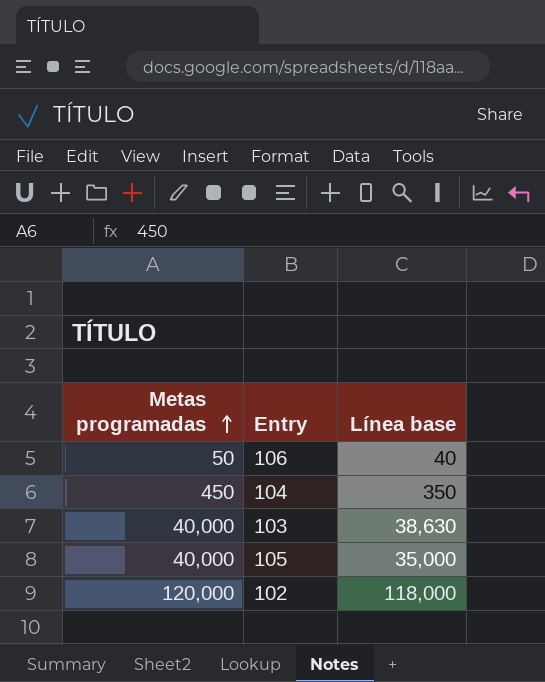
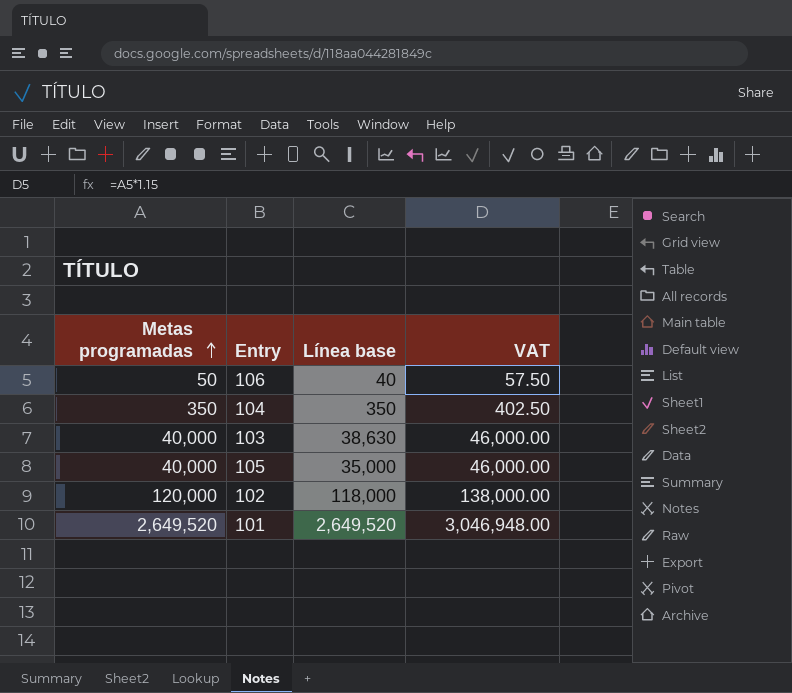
column VAT | formula: none -> [Metas programadas] * 1.15
104 | Metas programadas: 450 -> 350
row 101: none -> 2,649,520 | 2,649,520 | 3,046,948.00

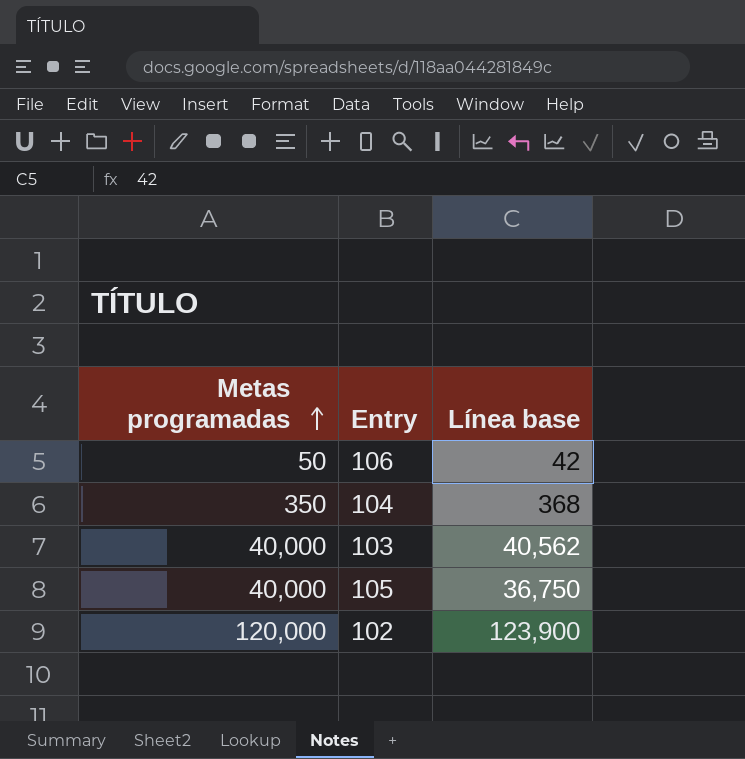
column VAT | formula: [Metas programadas] * 1.15 -> none
row 101: 2,649,520 | 2,649,520 | 3,046,948.00 -> none
106 | Línea base: 40 -> 42
104 | Línea base: 350 -> 368
103 | Línea base: 38,630 -> 40,562
105 | Línea base: 35,000 -> 36,750
102 | Línea base: 118,000 -> 123,900

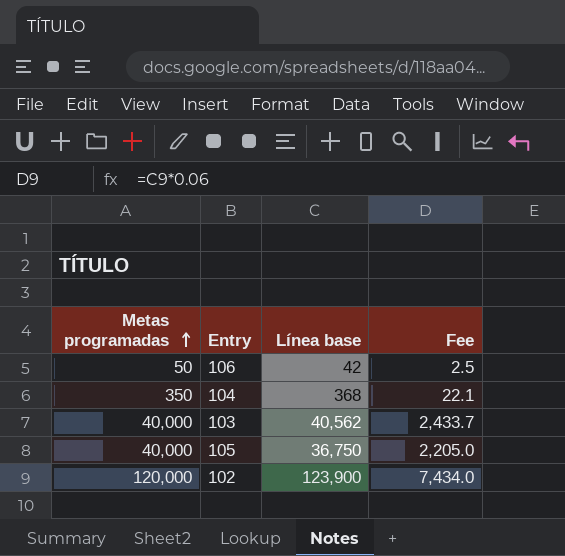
column Fee | formula: none -> [Línea base] * 0.06

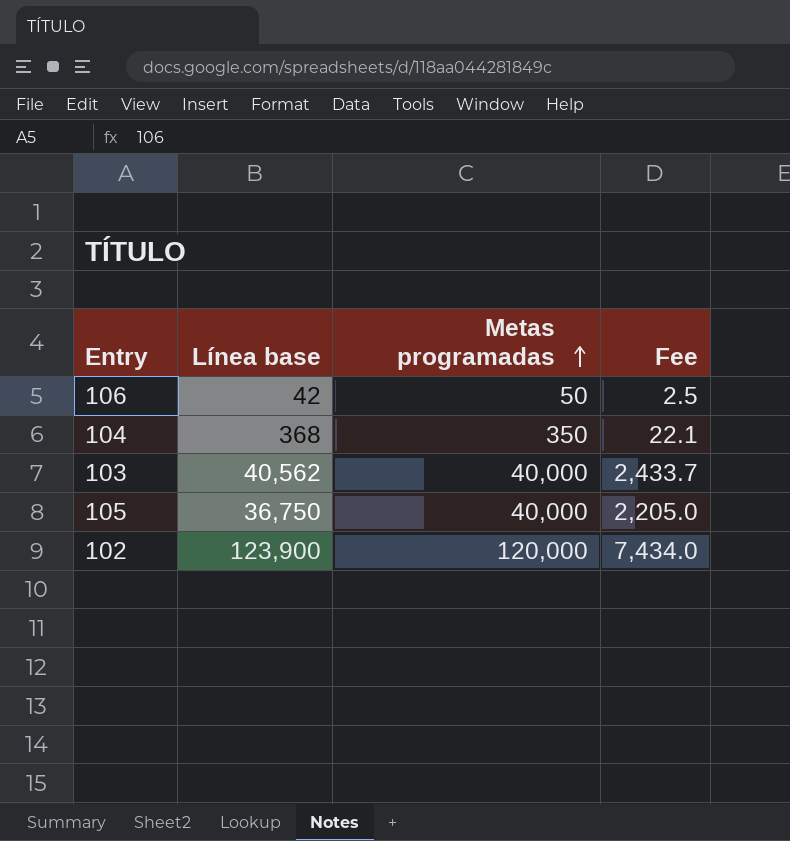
column Metas programadas | position: 1 -> 3

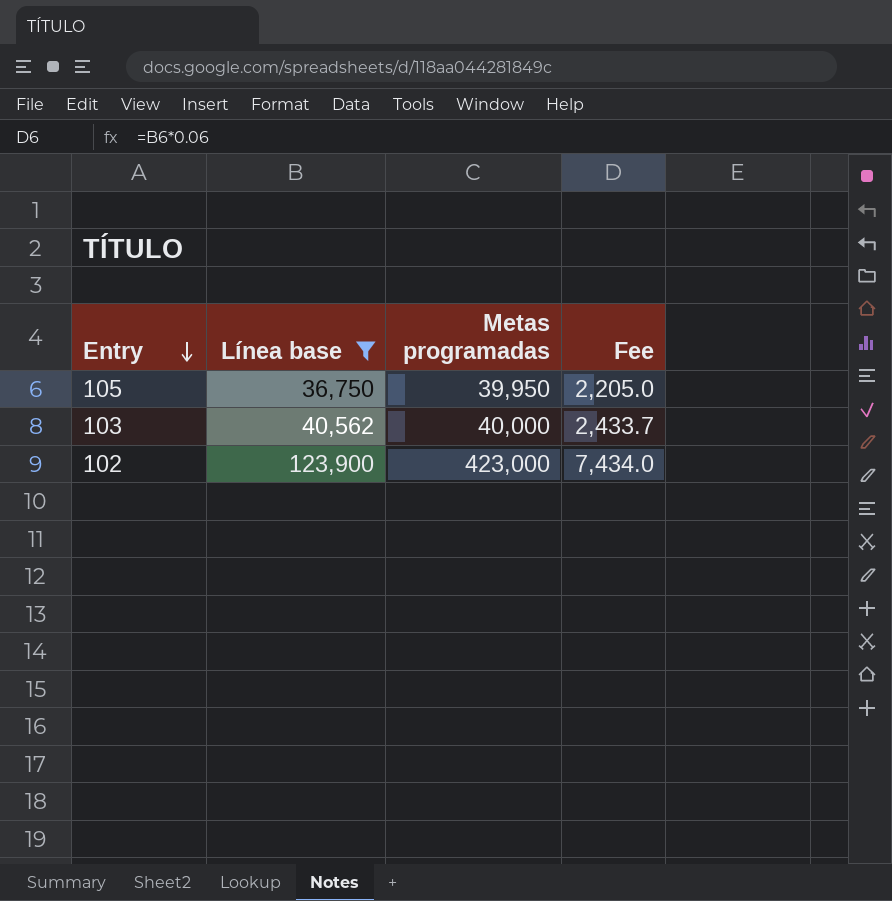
filter: none -> Línea base >= 36,750
row order: Metas programadas ascending -> Entry descending
105 | Metas programadas: 40,000 -> 39,950
102 | Metas programadas: 120,000 -> 423,000

